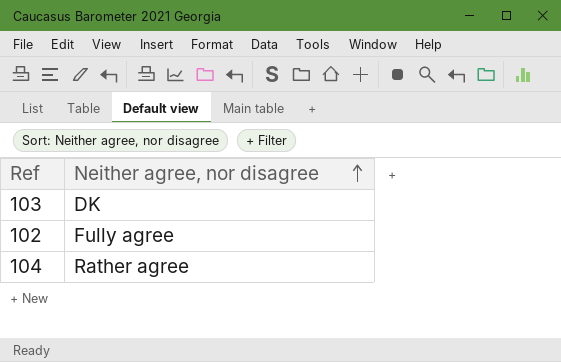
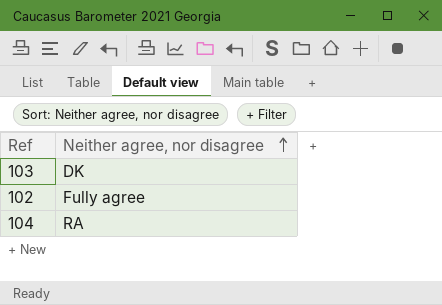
104 | Neither agree, nor disagree: Rather agree -> RA

